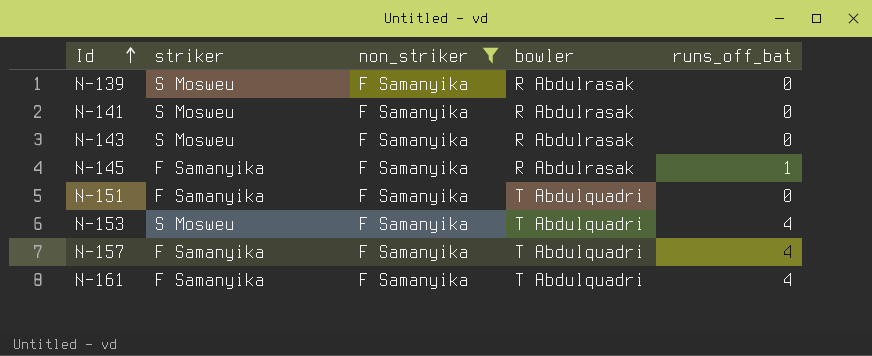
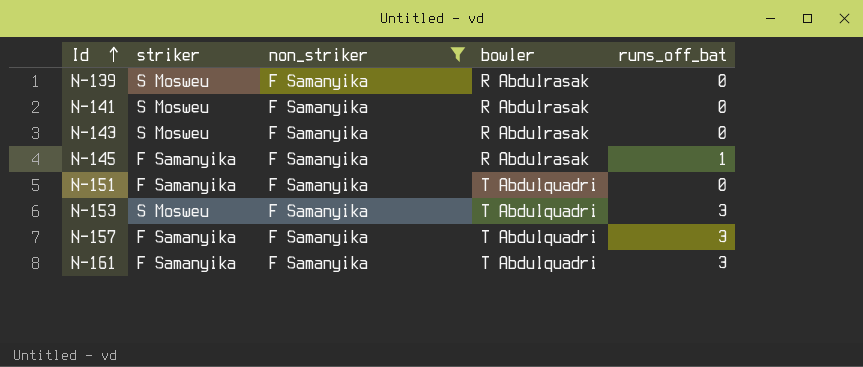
N-153 | runs_off_bat: 4 -> 3
N-157 | runs_off_bat: 4 -> 3
N-161 | runs_off_bat: 4 -> 3

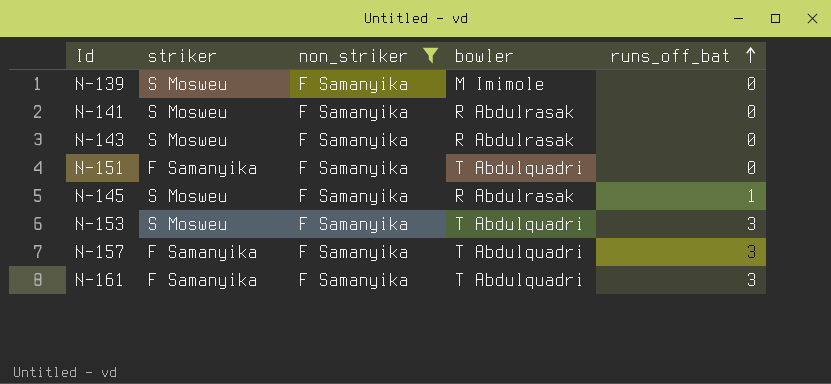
row order: Id ascending -> runs_off_bat ascending
N-139 | bowler: R Abdulrasak -> M Imimole
N-145 | striker: F Samanyika -> S Mosweu

